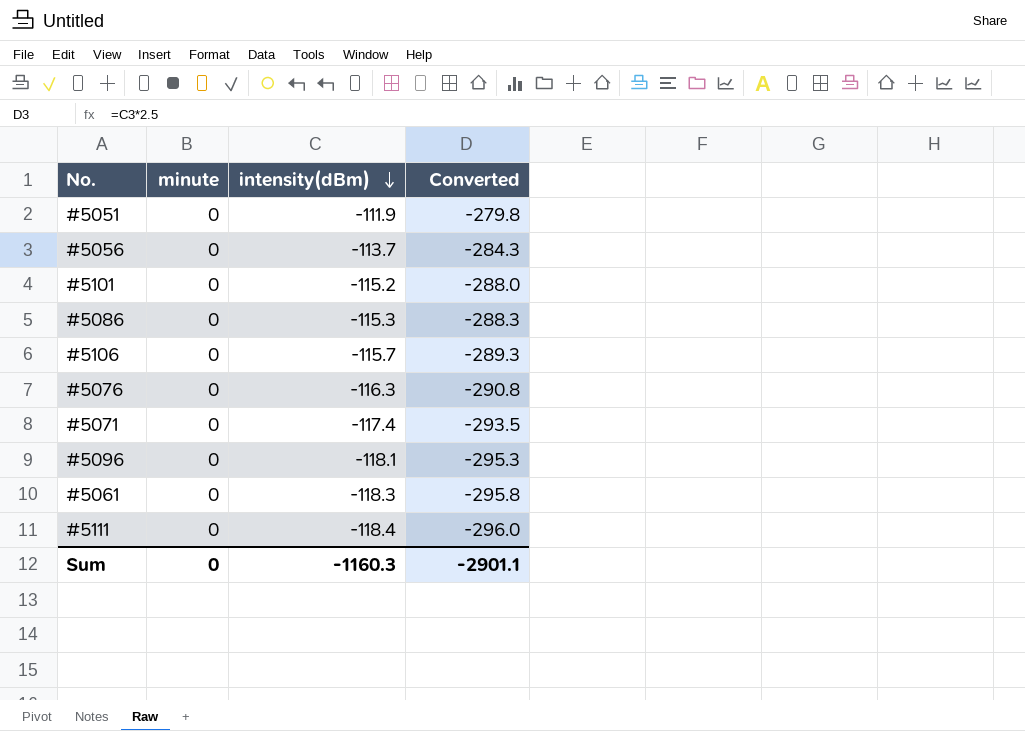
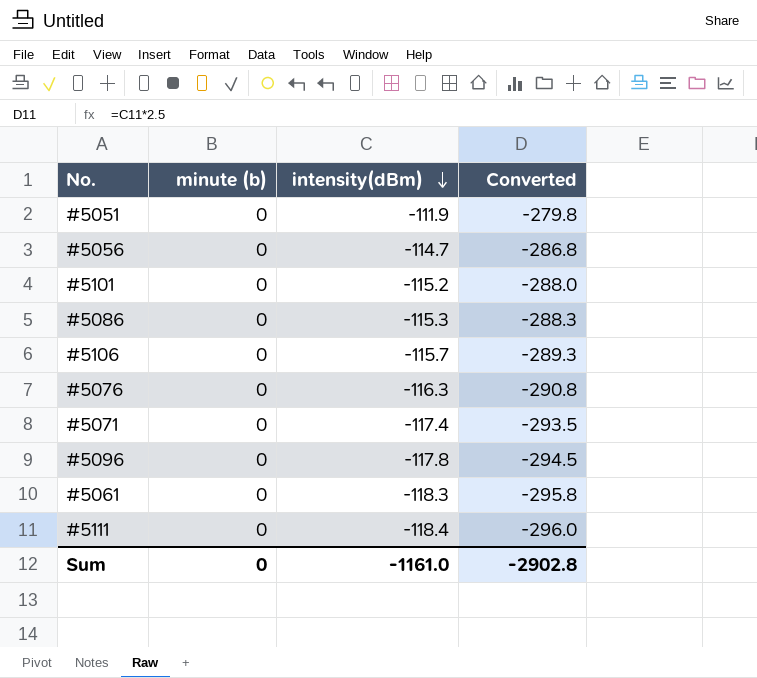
column name: minute -> minute (b)
#5056 | intensity(dBm): -113.7 -> -114.7
#5056 | Converted: -284.3 -> -286.8
#5096 | intensity(dBm): -118.1 -> -117.8
#5096 | Converted: -295.3 -> -294.5
Sum | intensity(dBm): -1160.3 -> -1161.0
Sum | Converted: -2901.1 -> -2902.8

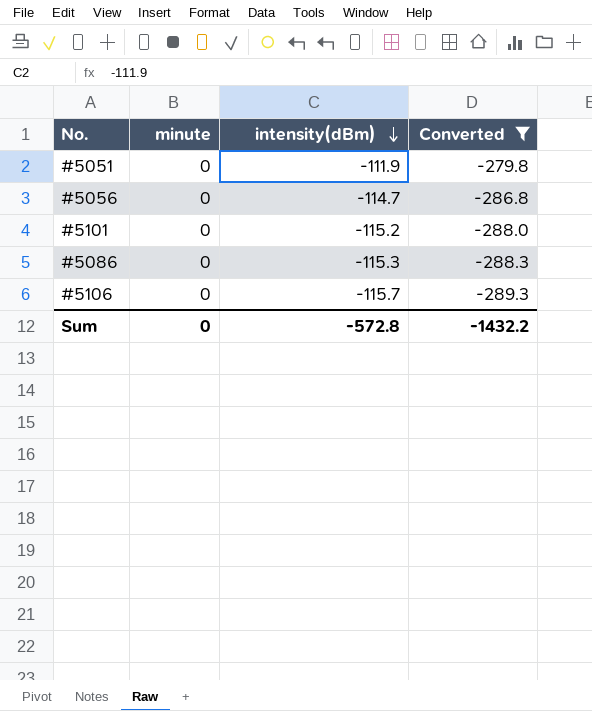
filter: none -> Converted >= -289.3
column name: minute (b) -> minute
Sum | intensity(dBm): -1161.0 -> -572.8
Sum | Converted: -2902.8 -> -1432.2

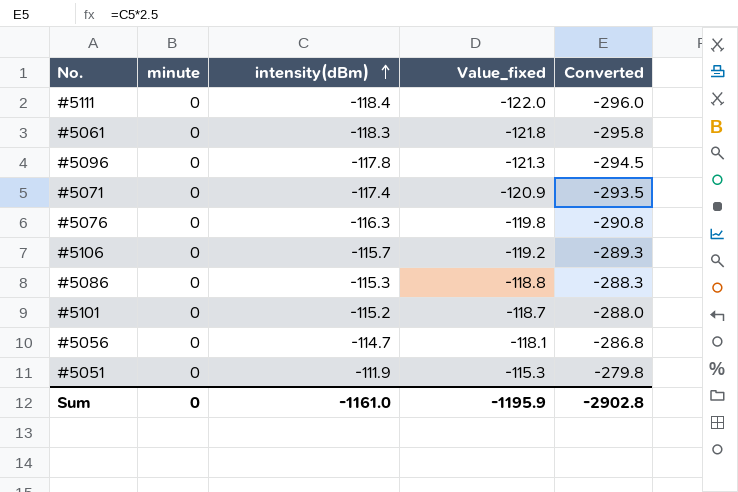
filter: Converted >= -289.3 -> none
row order: intensity(dBm) descending -> intensity(dBm) ascending
column Value_fixed | formula: none -> [intensity(dBm)] * 1.03
Sum | intensity(dBm): -572.8 -> -1161.0
Sum | Converted: -1432.2 -> -2902.8

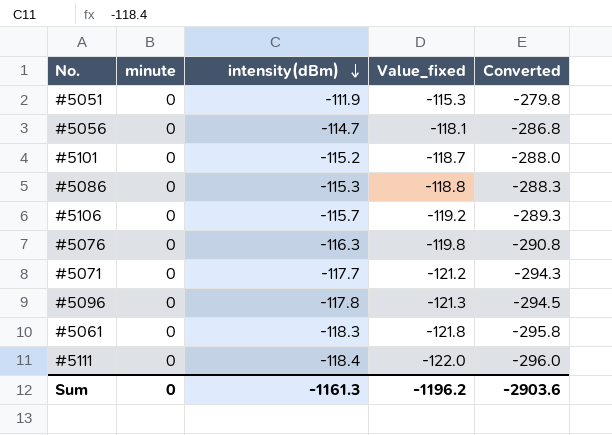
row order: intensity(dBm) ascending -> intensity(dBm) descending
#5071 | intensity(dBm): -117.4 -> -117.7
#5071 | Value_fixed: -120.9 -> -121.2
#5071 | Converted: -293.5 -> -294.3
Sum | intensity(dBm): -1161.0 -> -1161.3
Sum | Value_fixed: -1195.9 -> -1196.2
Sum | Converted: -2902.8 -> -2903.6

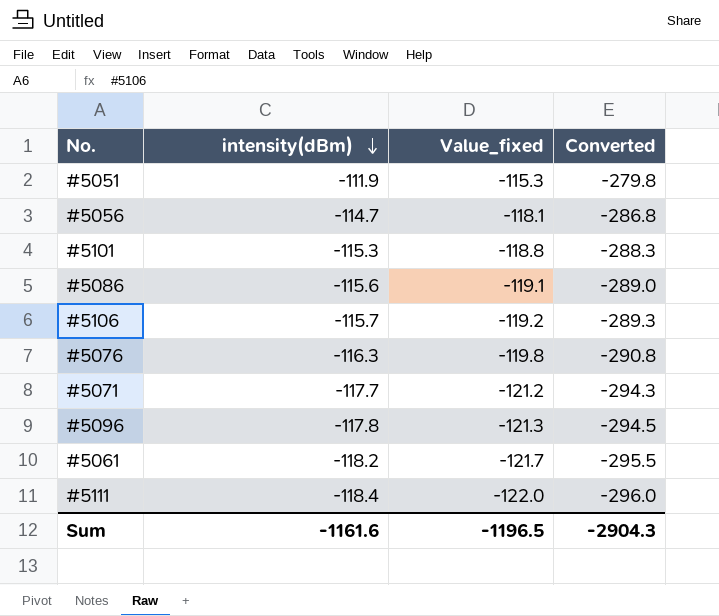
column minute | position: 2 -> none
#5101 | intensity(dBm): -115.2 -> -115.3
#5101 | Value_fixed: -118.7 -> -118.8
#5101 | Converted: -288.0 -> -288.3
#5086 | intensity(dBm): -115.3 -> -115.6
#5086 | Value_fixed: -118.8 -> -119.1
#5086 | Converted: -288.3 -> -289.0
#5061 | intensity(dBm): -118.3 -> -118.2
#5061 | Value_fixed: -121.8 -> -121.7
#5061 | Converted: -295.8 -> -295.5
Sum | intensity(dBm): -1161.3 -> -1161.6
Sum | Value_fixed: -1196.2 -> -1196.5
Sum | Converted: -2903.6 -> -2904.3

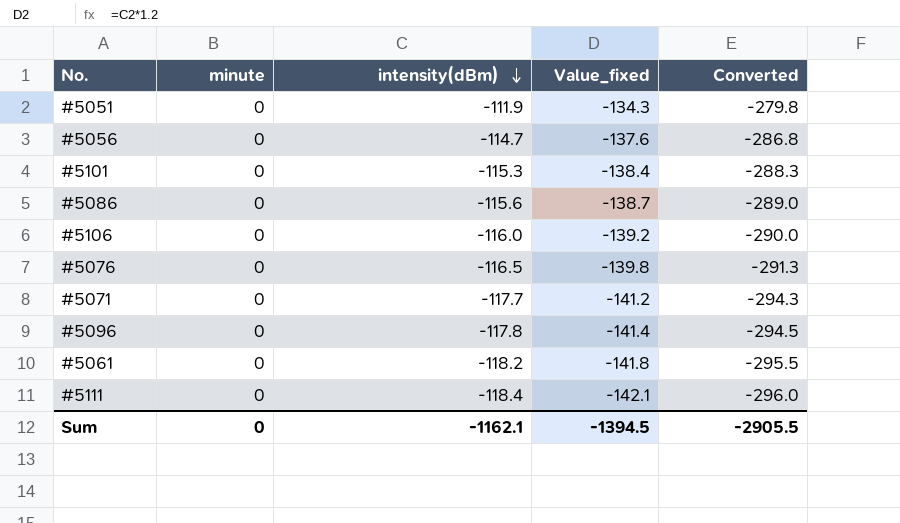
column minute | position: none -> 2
column Value_fixed | formula: [intensity(dBm)] * 1.03 -> [intensity(dBm)] * 1.2
#5106 | intensity(dBm): -115.7 -> -116.0
#5106 | Converted: -289.3 -> -290.0
#5076 | intensity(dBm): -116.3 -> -116.5
#5076 | Converted: -290.8 -> -291.3
Sum | intensity(dBm): -1161.6 -> -1162.1
Sum | Value_fixed: -1196.5 -> -1394.5
Sum | Converted: -2904.3 -> -2905.5

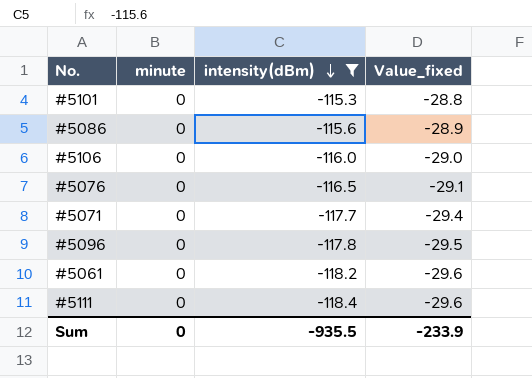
filter: none -> intensity(dBm) <= -115.3
column Converted | formula: [intensity(dBm)] * 2.5 -> none
column Value_fixed | formula: [intensity(dBm)] * 1.2 -> [intensity(dBm)] * 0.25
Sum | intensity(dBm): -1162.1 -> -935.5
Sum | Value_fixed: -1394.5 -> -233.9

